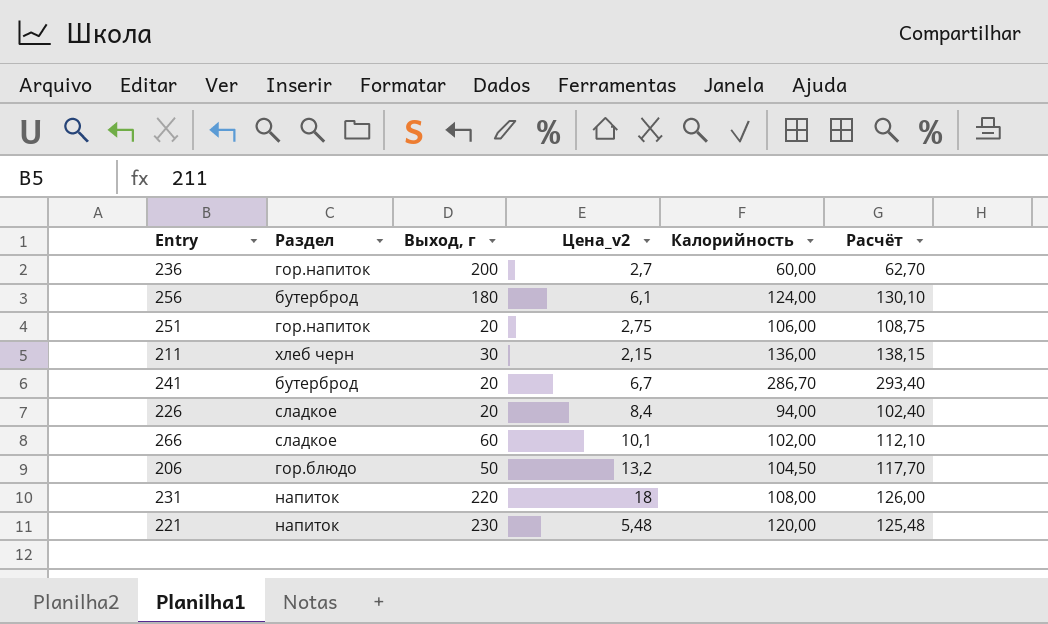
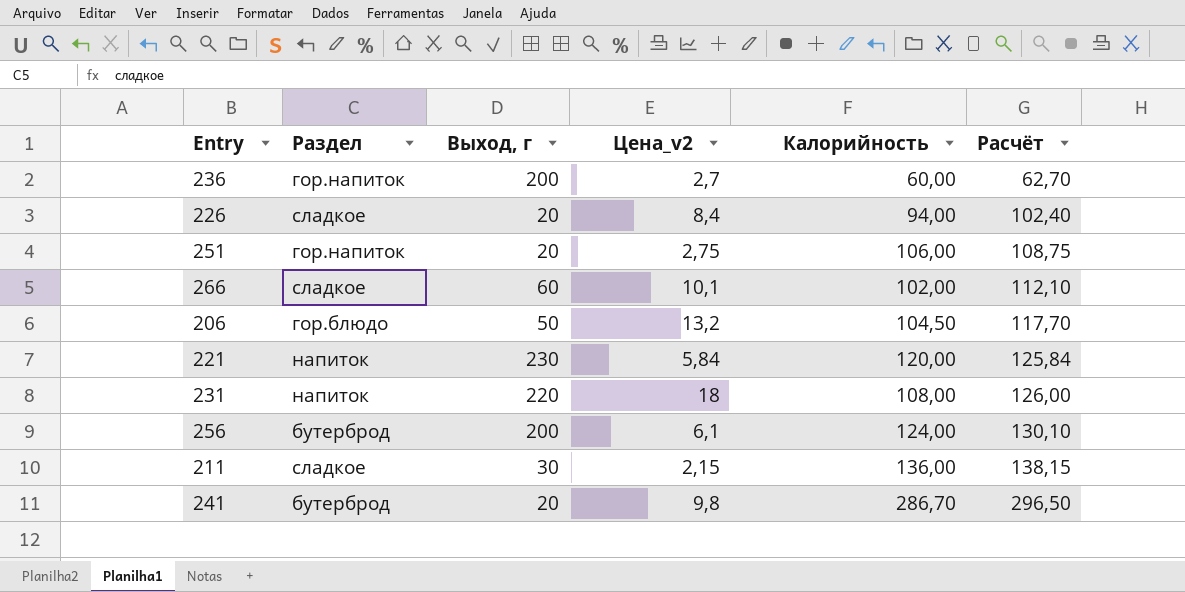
row order: none -> Расчёт ascending
221 | Цена_v2: 5,48 -> 5,84
221 | Расчёт: 125,48 -> 125,84
256 | Выход, г: 180 -> 200
211 | Раздел: хлеб черн -> сладкое
241 | Цена_v2: 6,7 -> 9,8
241 | Расчёт: 293,40 -> 296,50

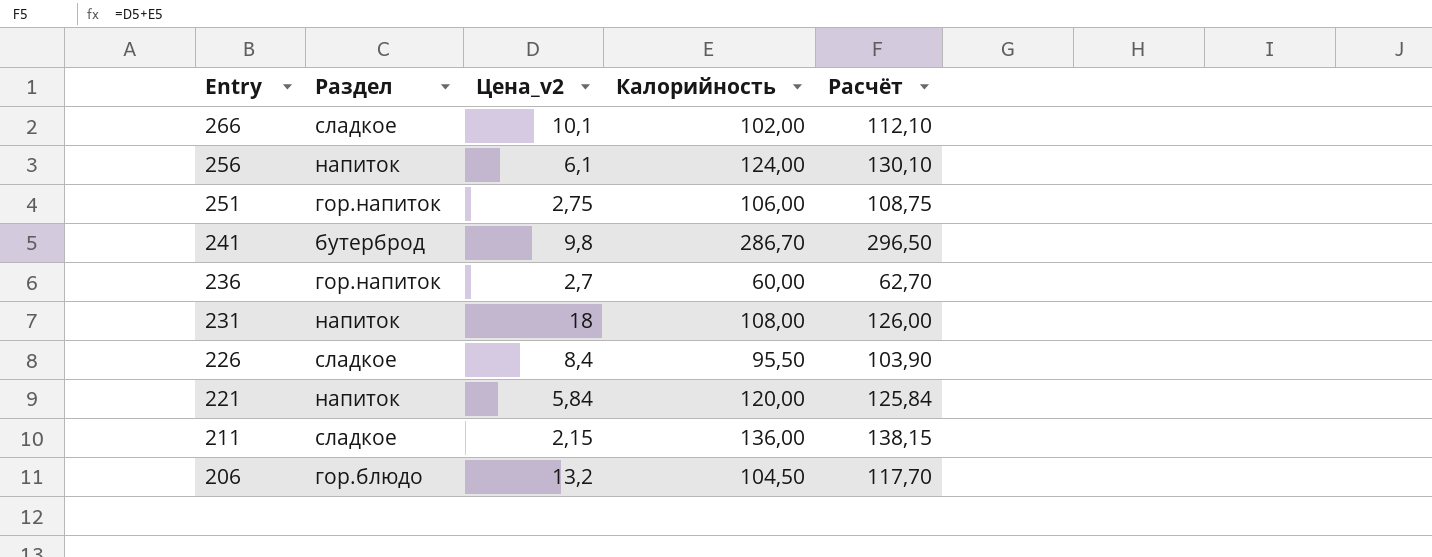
row order: Расчёт ascending -> Entry descending
column Выход, г | position: 3 -> none
256 | Раздел: бутерброд -> напиток
226 | Калорийность: 94,00 -> 95,50
226 | Расчёт: 102,40 -> 103,90

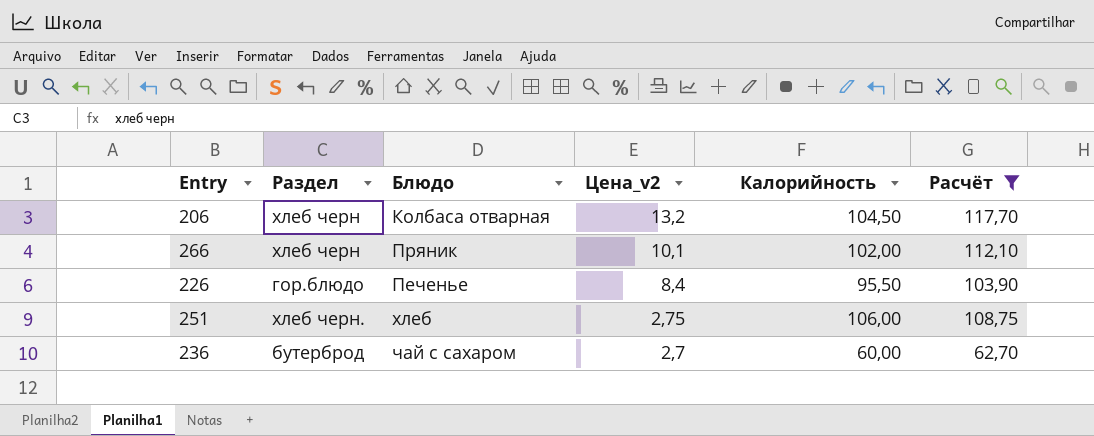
filter: none -> Расчёт <= 117,70
row order: Entry descending -> Цена_v2 descending
column Блюдо | position: none -> 3
206 | Раздел: гор.блюдо -> хлеб черн
266 | Раздел: сладкое -> хлеб черн
226 | Раздел: сладкое -> гор.блюдо
251 | Раздел: гор.напиток -> хлеб черн.
236 | Раздел: гор.напиток -> бутерброд

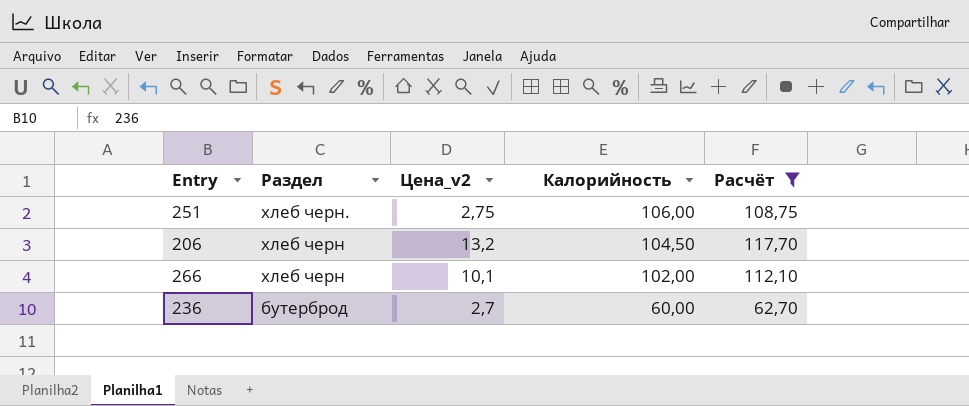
row order: Цена_v2 descending -> Раздел descending
column Блюдо | position: 3 -> none
row 226: гор.блюдо | Печенье | 8,4 | 95,50 | 103,90 -> none

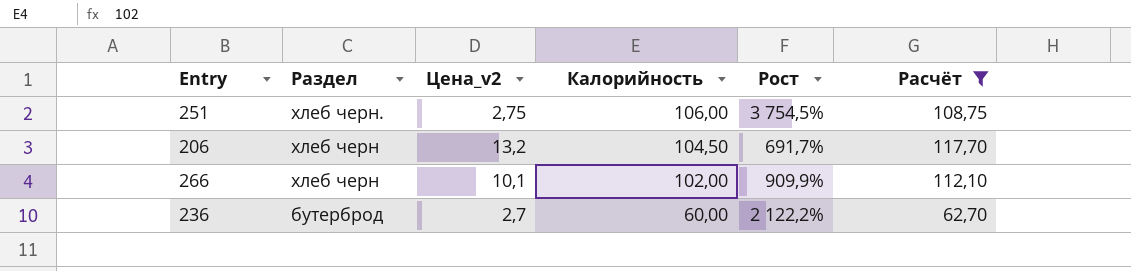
column Рост | formula: none -> ([Калорийность] - [Цена_v2]) / [Цена_v2]

